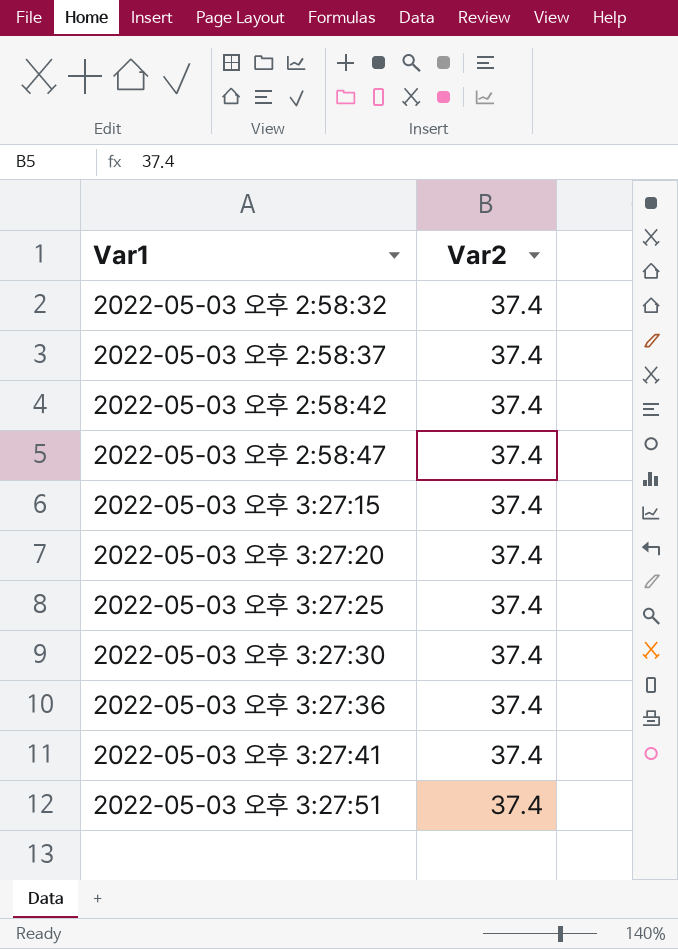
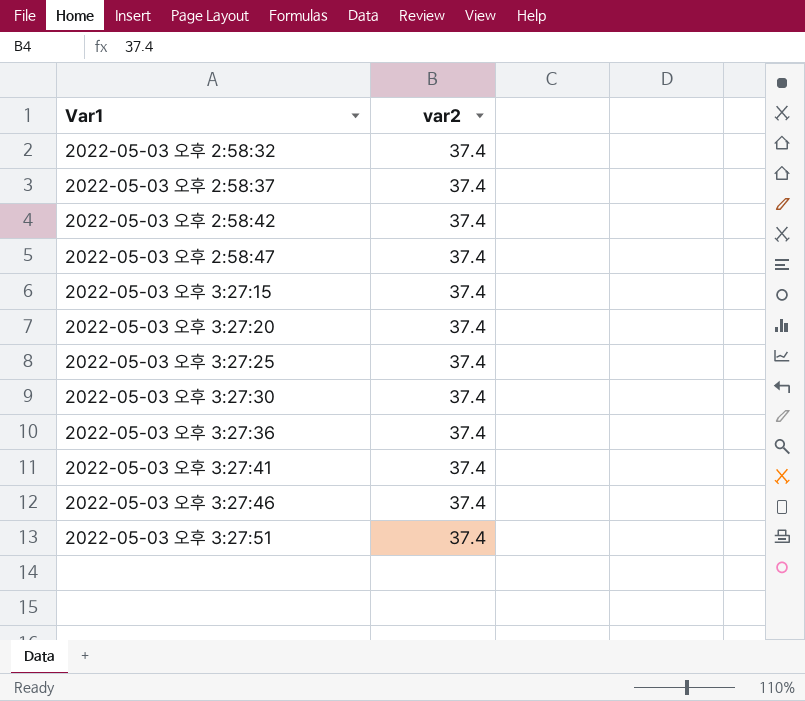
column name: Var2 -> var2
row 2022-05-03 오후 3:27:46: none -> 37.4

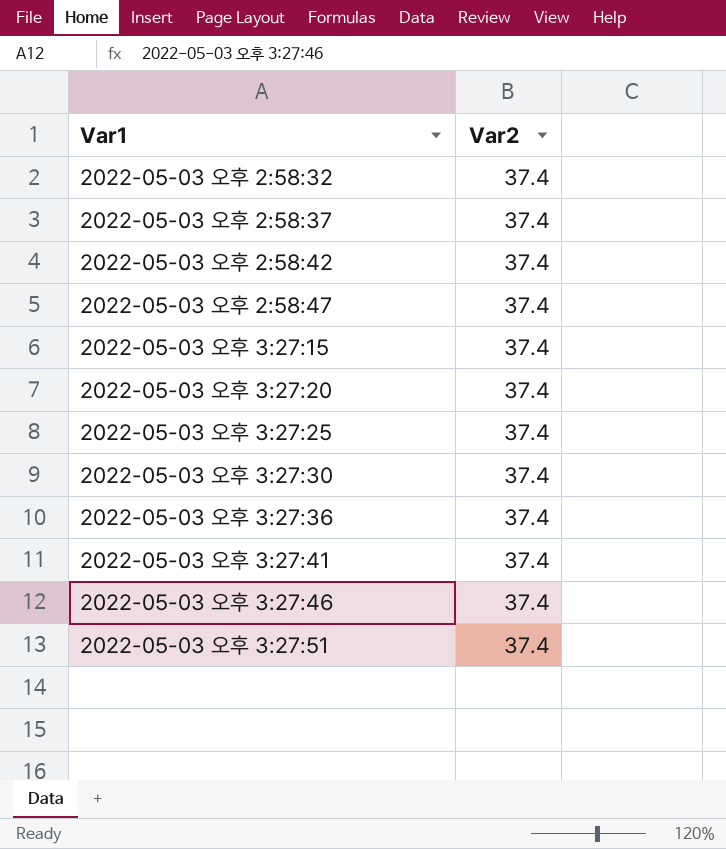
column name: var2 -> Var2

